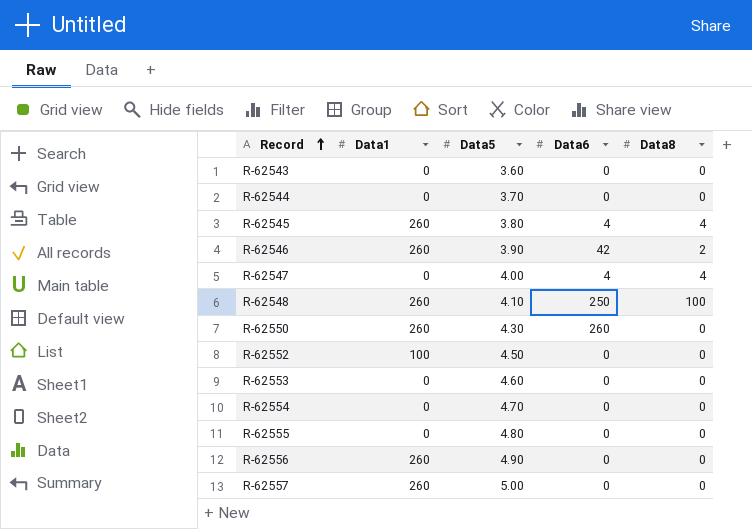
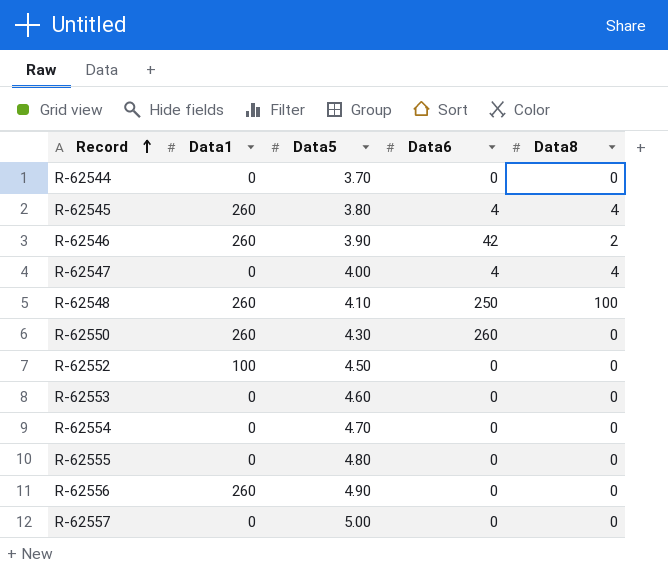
row R-62543: 0 | 3.60 | 0 | 0 -> none
R-62557 | Data1: 260 -> 0

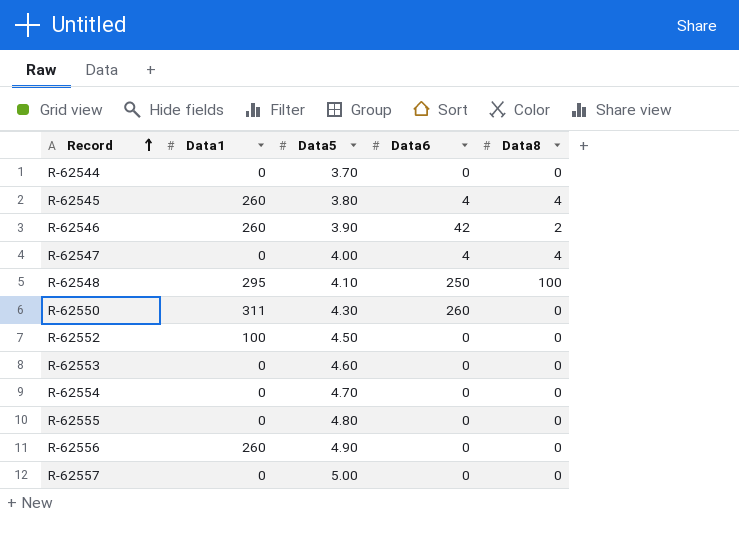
R-62548 | Data1: 260 -> 295
R-62550 | Data1: 260 -> 311

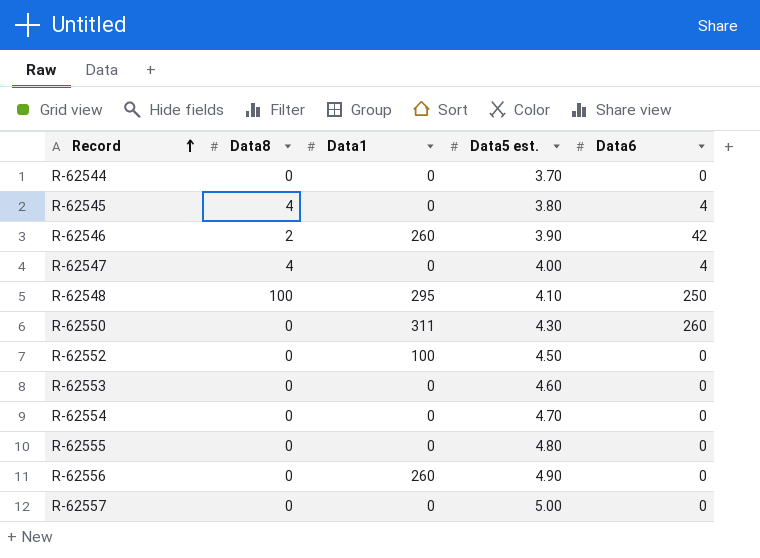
column Data8 | position: 5 -> 2
column name: Data5 -> Data5 est.
R-62545 | Data1: 260 -> 0

